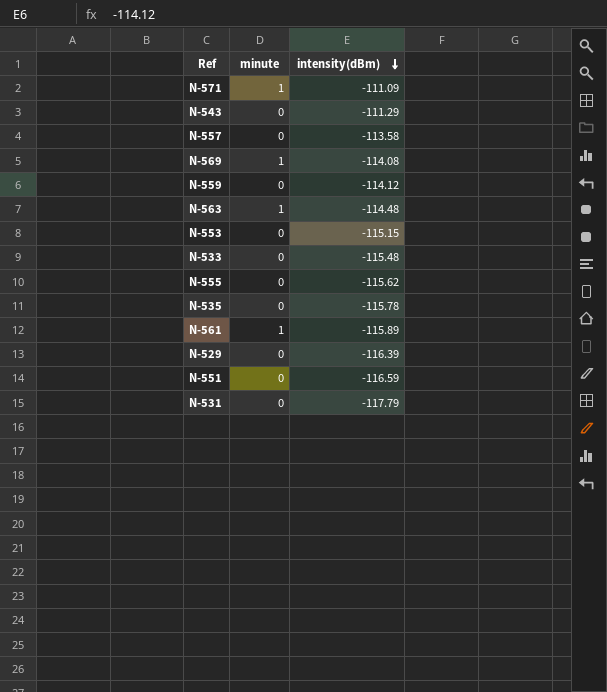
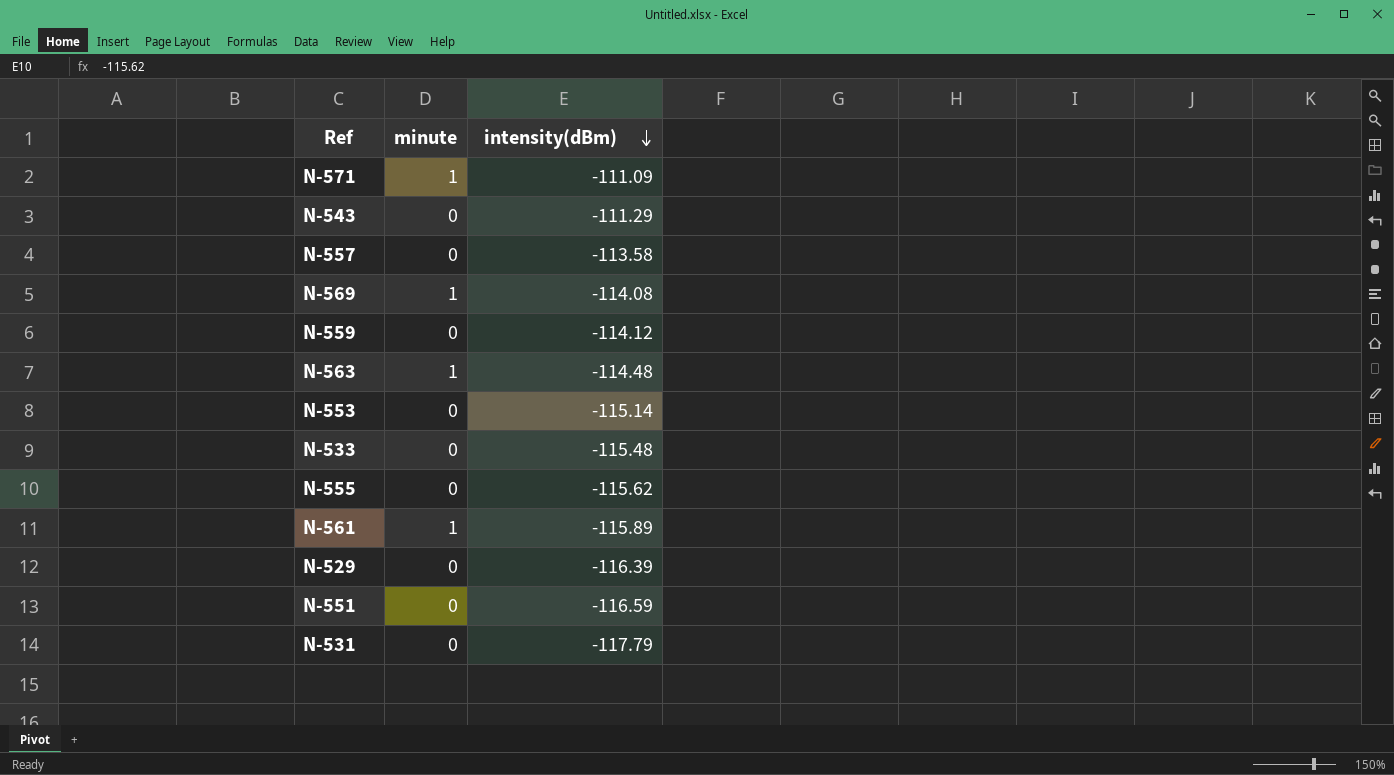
row N-535: 0 | -115.78 -> none
N-553 | intensity(dBm): -115.15 -> -115.14

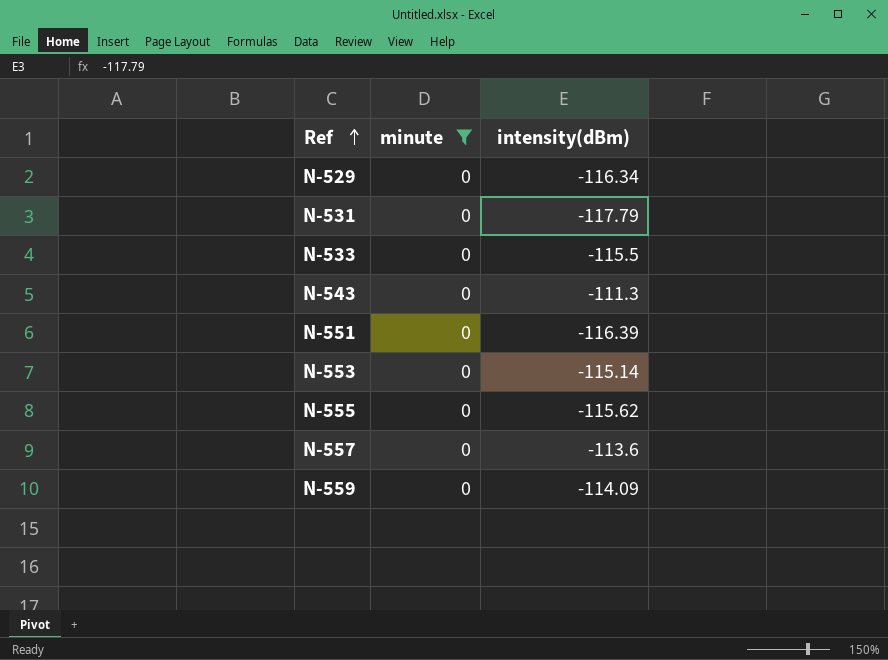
filter: none -> minute = 0
row order: intensity(dBm) descending -> Ref ascending
N-529 | intensity(dBm): -116.39 -> -116.34
N-533 | intensity(dBm): -115.48 -> -115.5
N-543 | intensity(dBm): -111.29 -> -111.3
N-551 | intensity(dBm): -116.59 -> -116.39
N-557 | intensity(dBm): -113.58 -> -113.6
N-559 | intensity(dBm): -114.12 -> -114.09

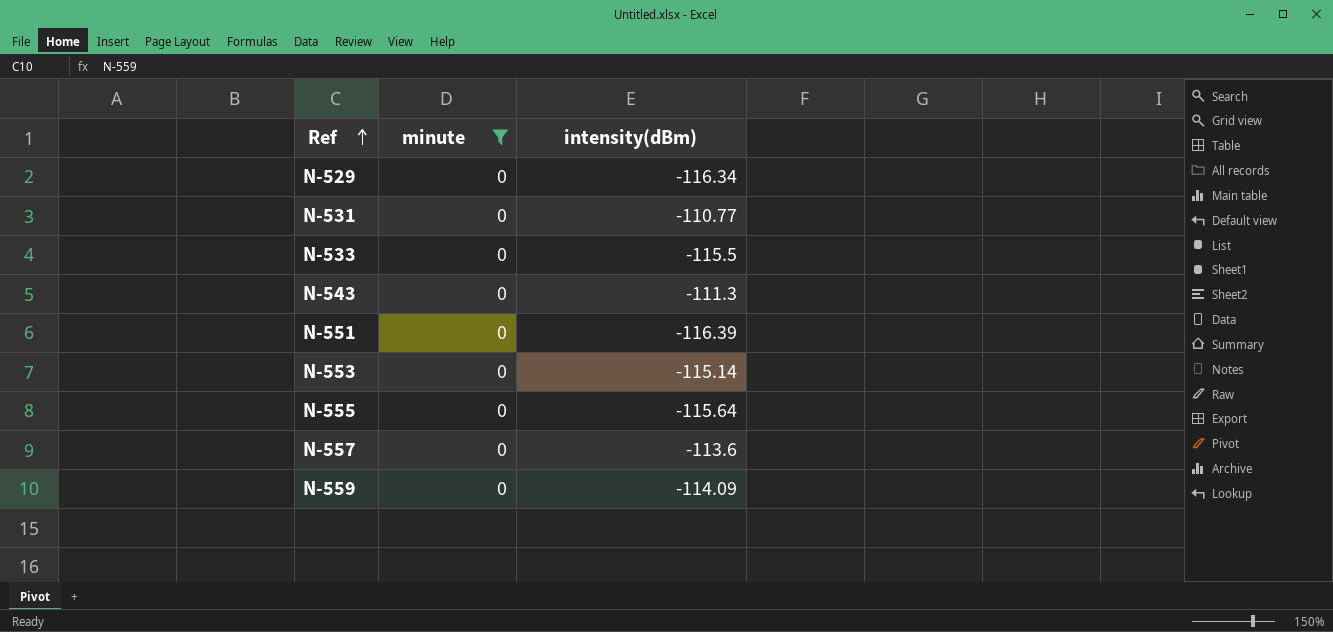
N-531 | intensity(dBm): -117.79 -> -110.77
N-555 | intensity(dBm): -115.62 -> -115.64

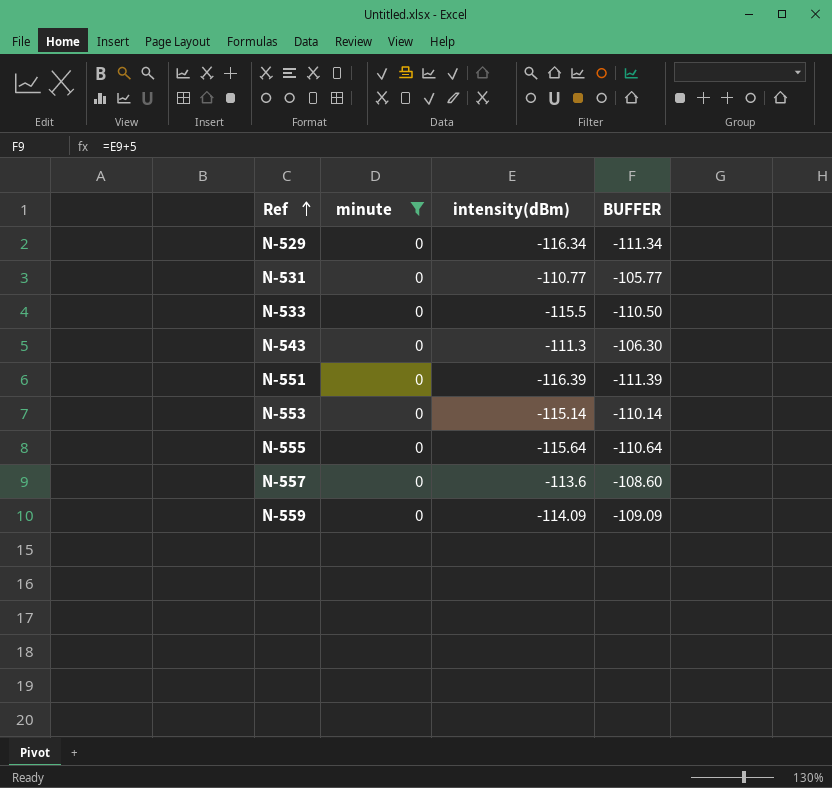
column BUFFER | formula: none -> [intensity(dBm)] + 5

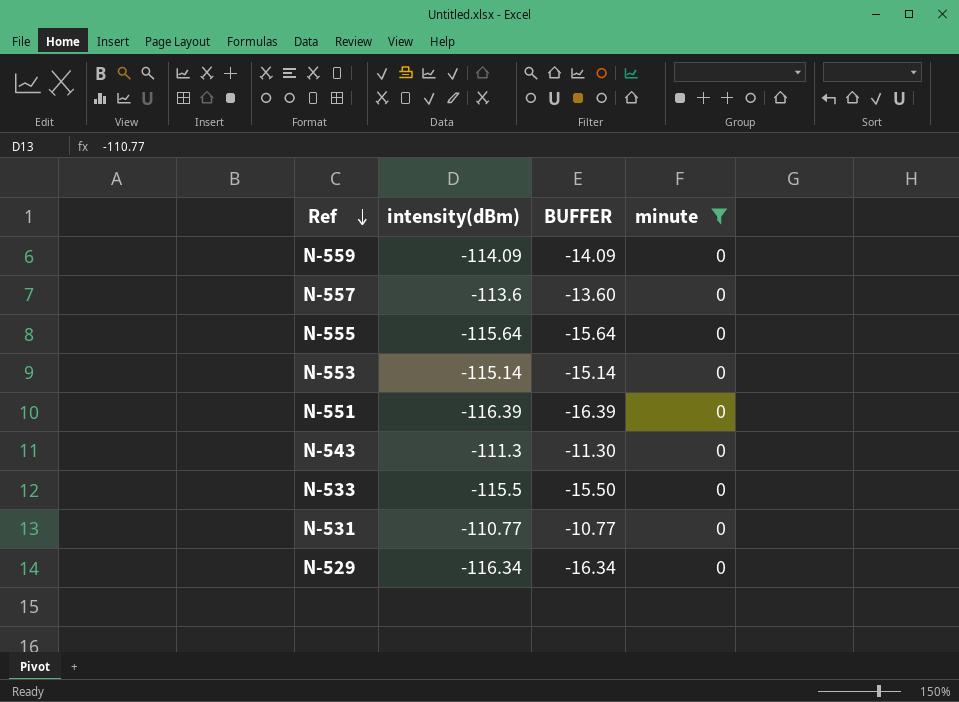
row order: Ref ascending -> Ref descending
column BUFFER | formula: [intensity(dBm)] + 5 -> [intensity(dBm)] + 100
column minute | position: 2 -> 4

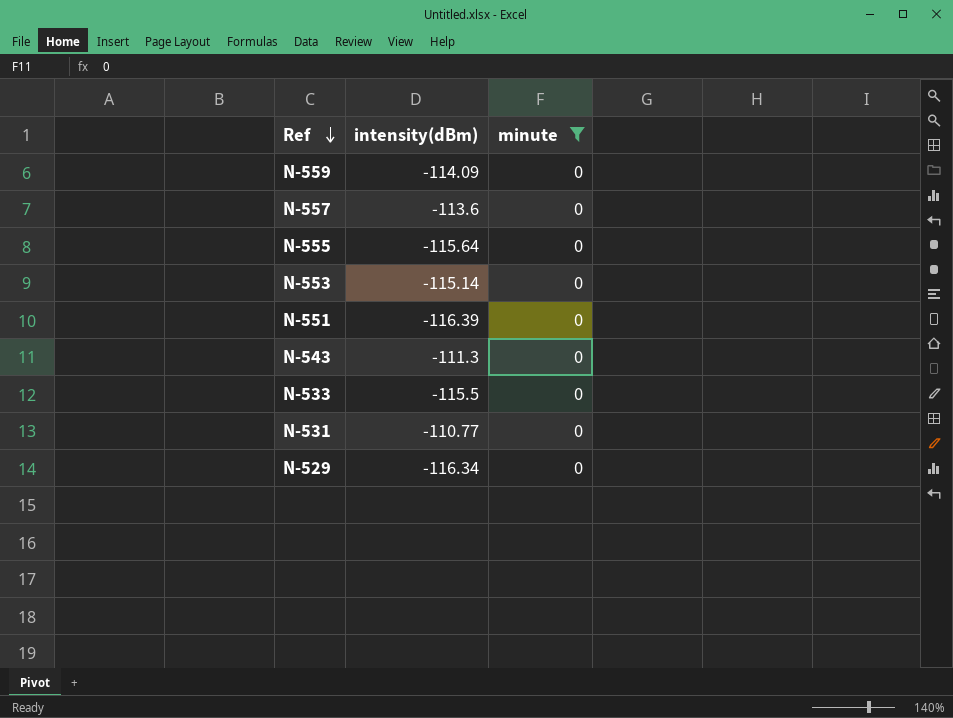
column BUFFER | formula: [intensity(dBm)] + 100 -> none

